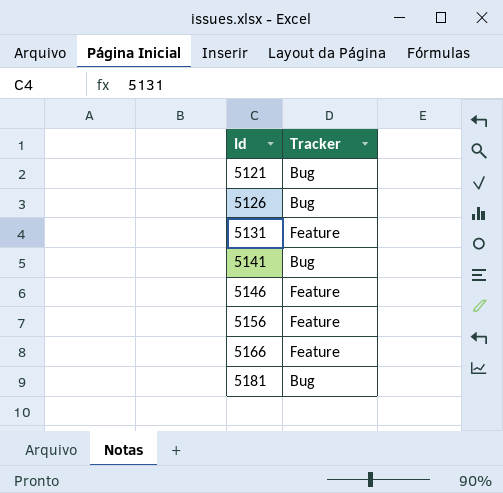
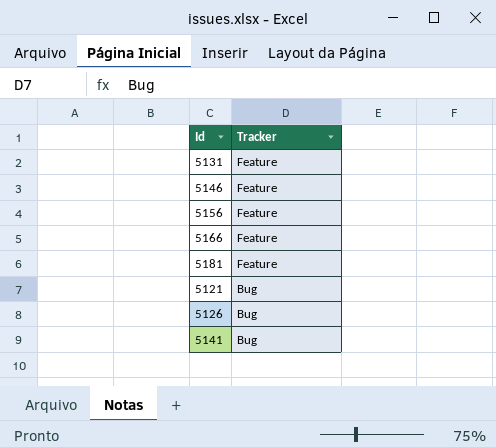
row order: Id ascending -> Tracker descending
5181 | Tracker: Bug -> Feature

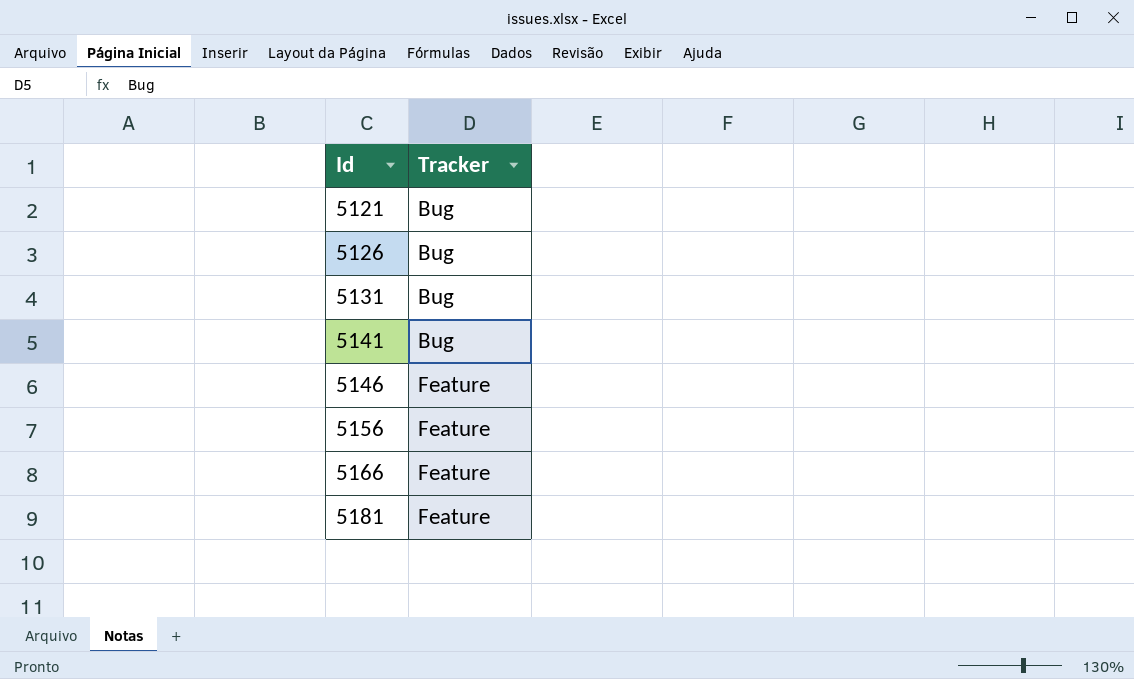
row order: Tracker descending -> Id ascending
5131 | Tracker: Feature -> Bug

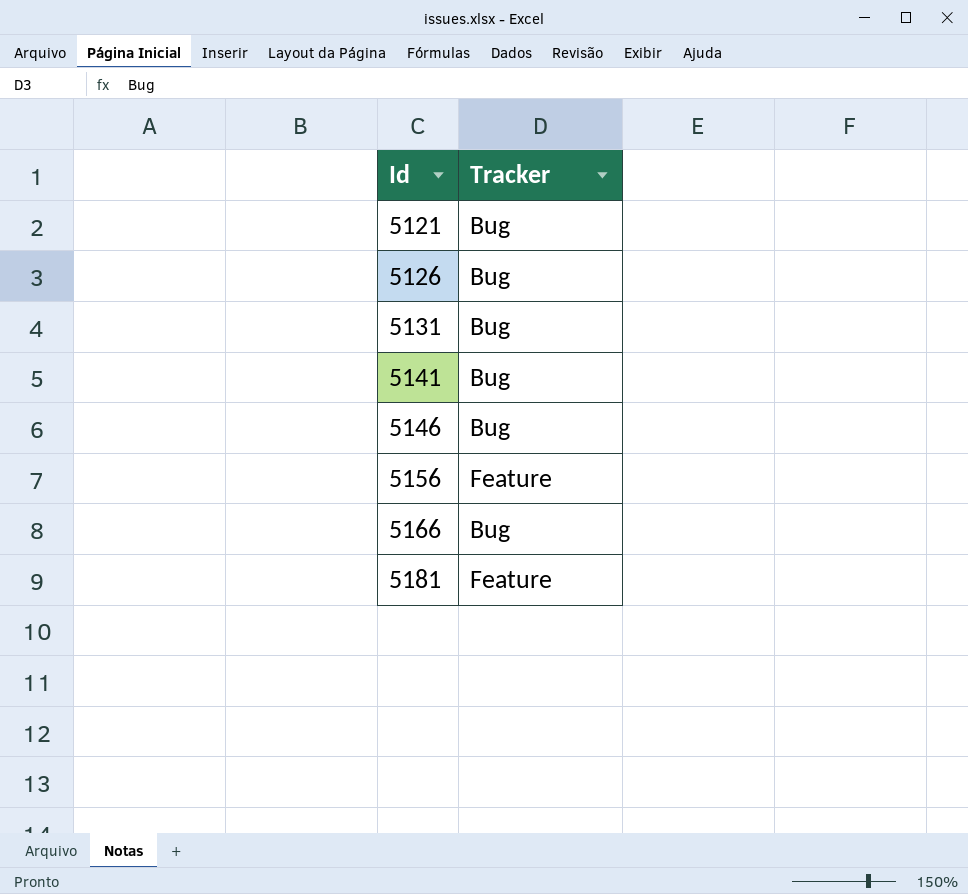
5146 | Tracker: Feature -> Bug
5166 | Tracker: Feature -> Bug

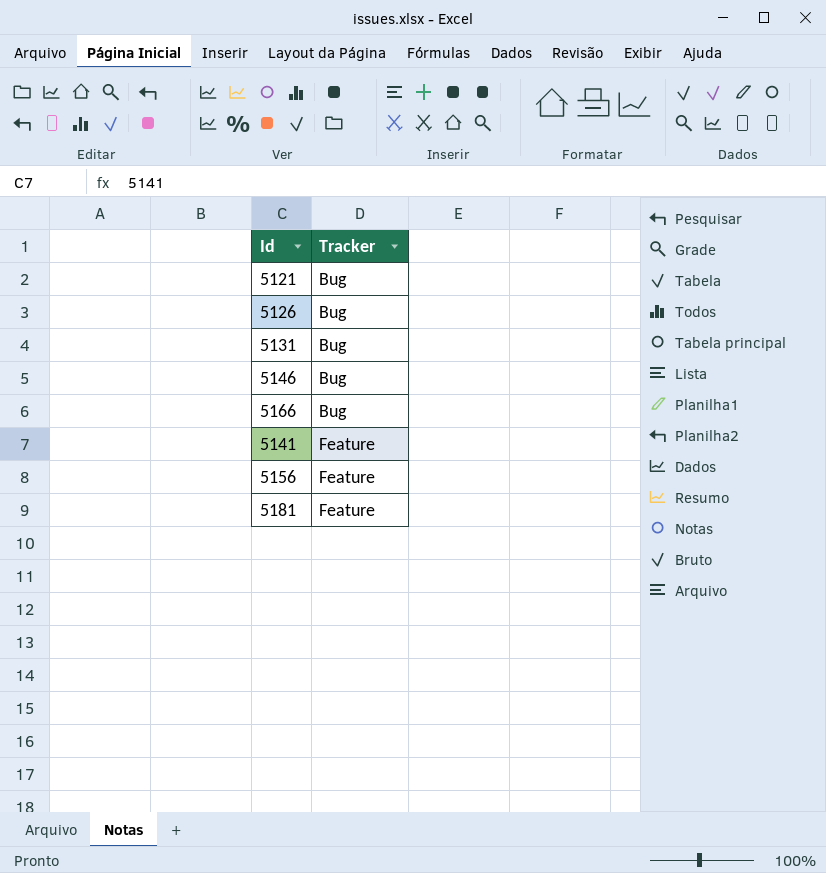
row order: Id ascending -> Tracker ascending
5141 | Tracker: Bug -> Feature

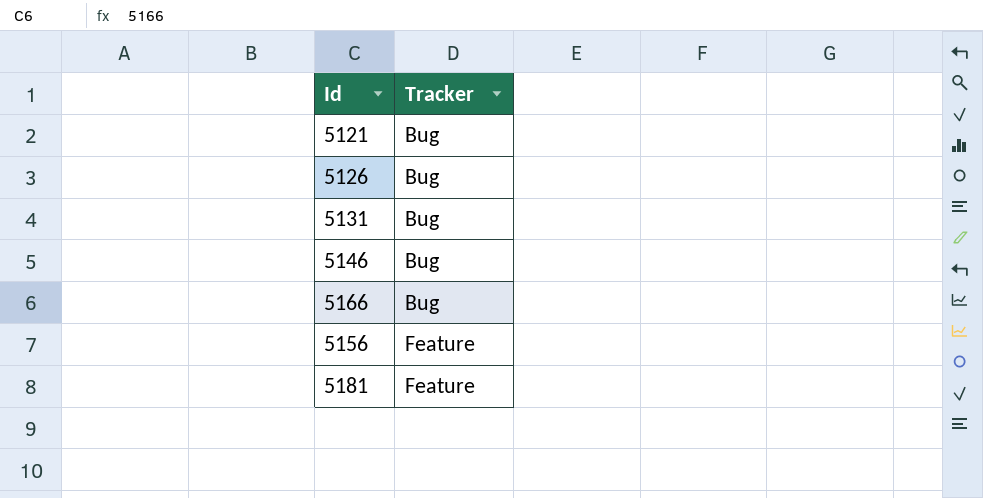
row 5141: Feature -> none

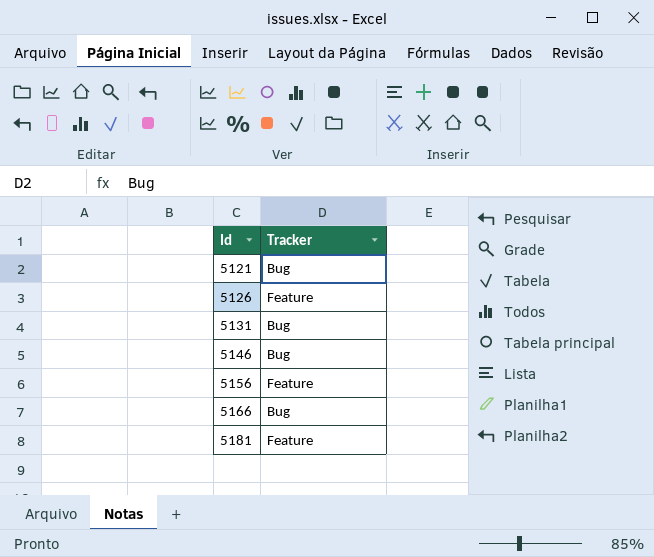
row order: Tracker ascending -> Id ascending
5126 | Tracker: Bug -> Feature

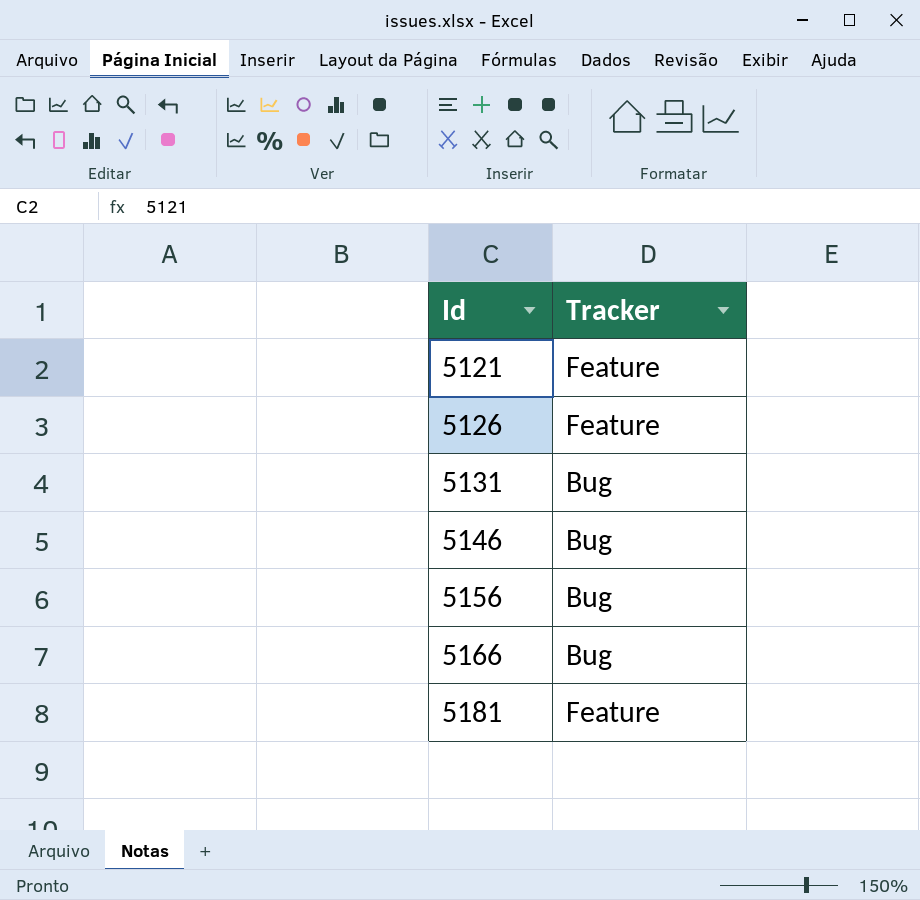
5121 | Tracker: Bug -> Feature
5156 | Tracker: Feature -> Bug

